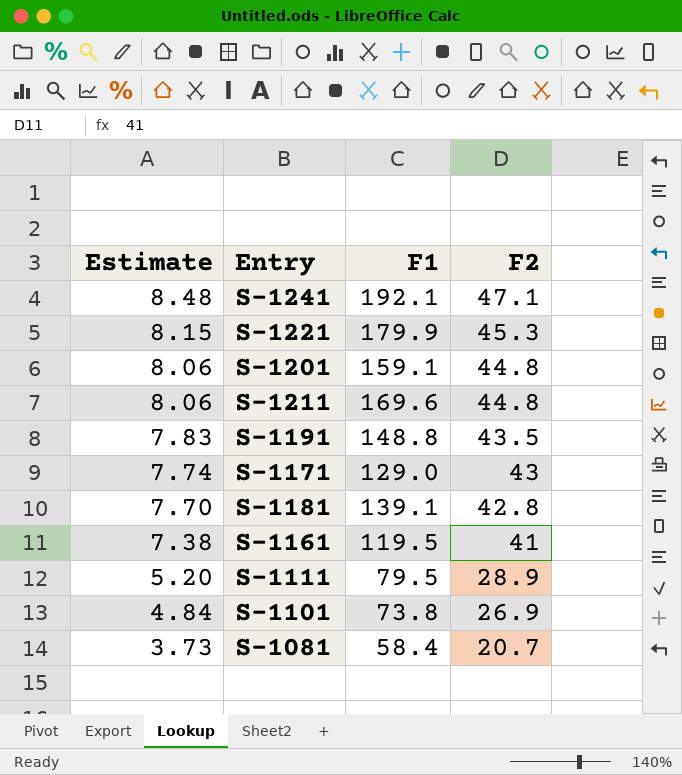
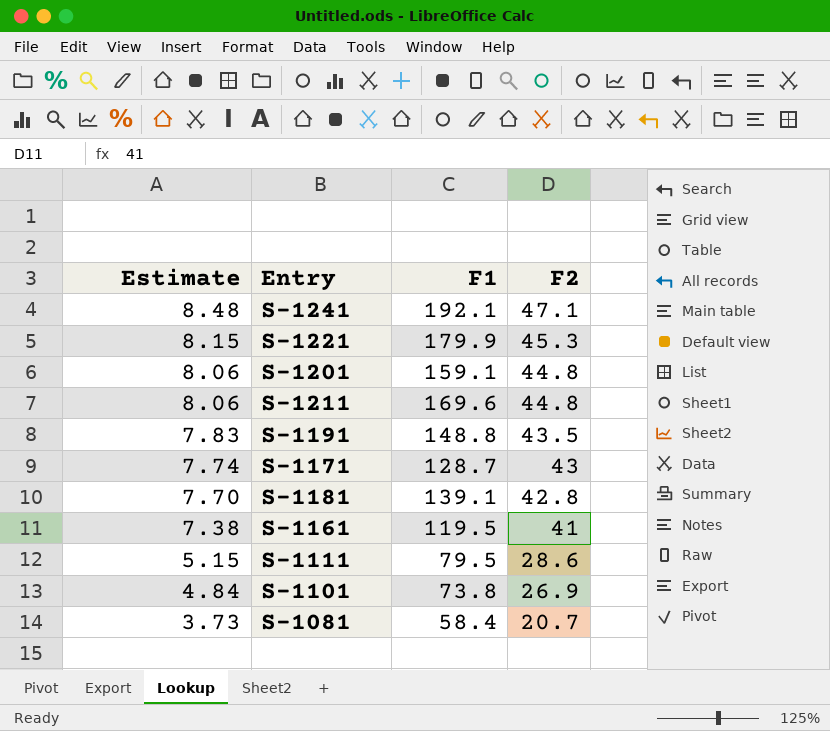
S-1171 | F1: 129.0 -> 128.7
S-1111 | Estimate: 5.20 -> 5.15
S-1111 | F2: 28.9 -> 28.6

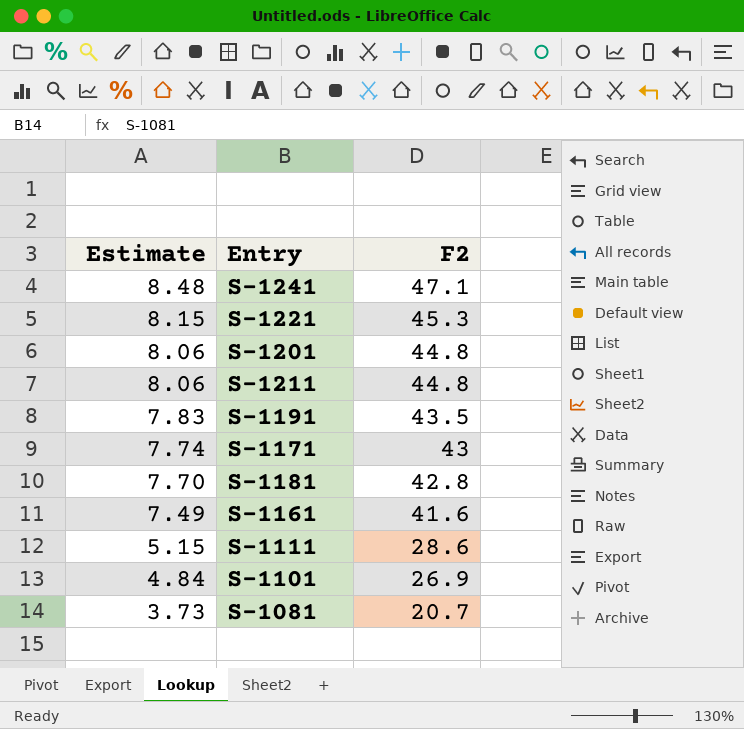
column F1 | position: 3 -> none
S-1161 | Estimate: 7.38 -> 7.49
S-1161 | F2: 41 -> 41.6

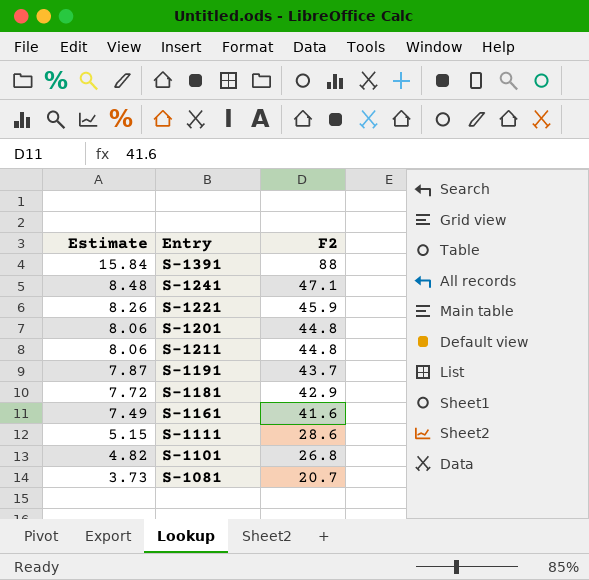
row S-1171: 7.74 | 43 -> none
row S-1391: none -> 15.84 | 88
S-1221 | Estimate: 8.15 -> 8.26
S-1221 | F2: 45.3 -> 45.9
S-1191 | Estimate: 7.83 -> 7.87
S-1191 | F2: 43.5 -> 43.7
S-1181 | Estimate: 7.70 -> 7.72
S-1181 | F2: 42.8 -> 42.9
S-1101 | Estimate: 4.84 -> 4.82
S-1101 | F2: 26.9 -> 26.8

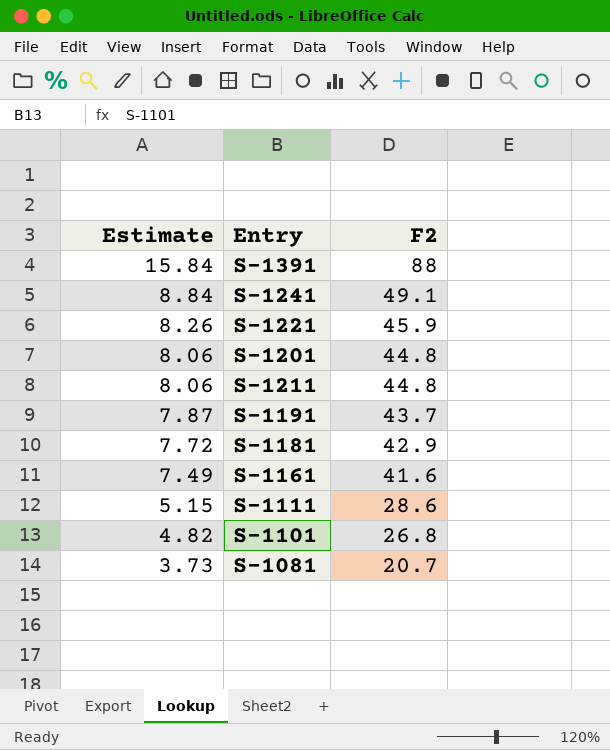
S-1241 | Estimate: 8.48 -> 8.84
S-1241 | F2: 47.1 -> 49.1

